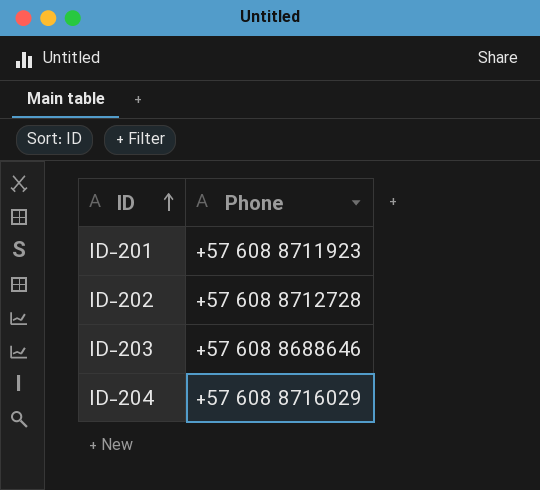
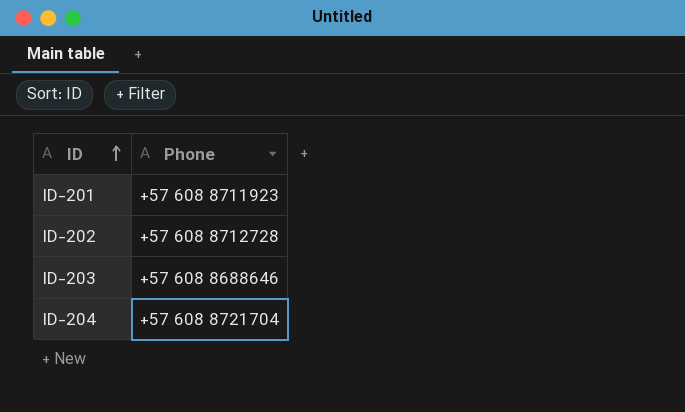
ID-204 | Phone: +57 608 8716029 -> +57 608 8721704

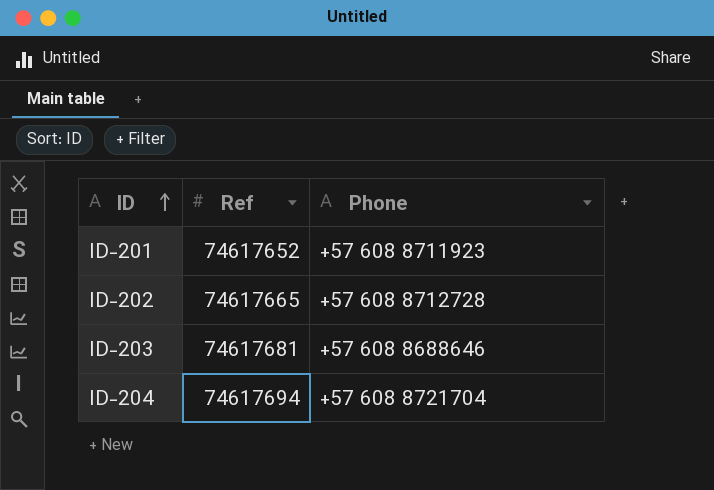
column Ref | position: none -> 2

